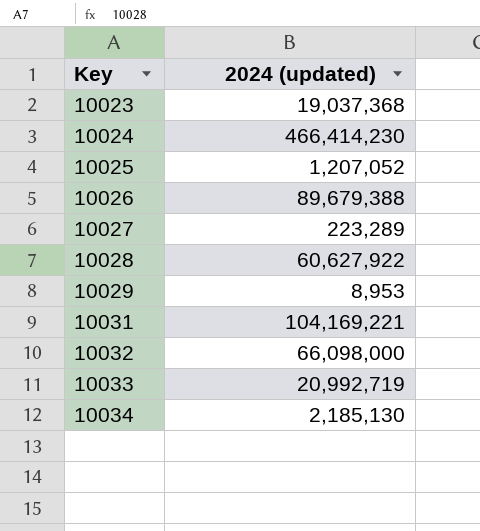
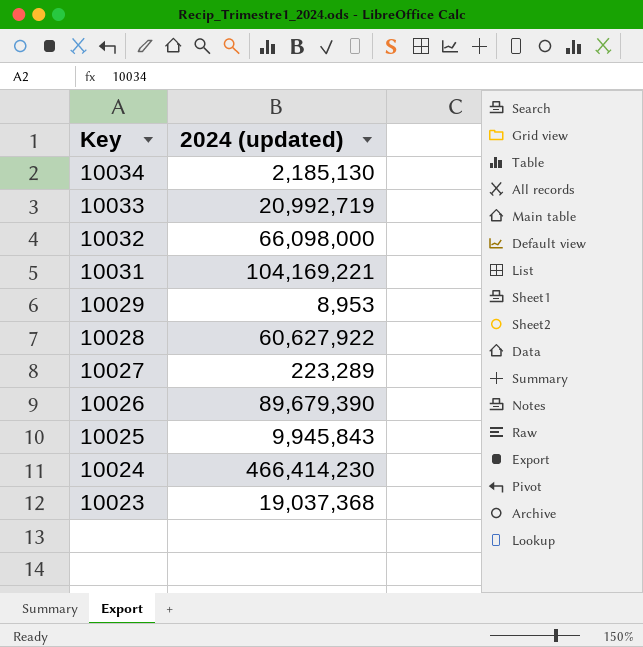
row order: Key ascending -> Key descending
10026 | 2024 (updated): 89,679,388 -> 89,679,390
10025 | 2024 (updated): 1,207,052 -> 9,945,843

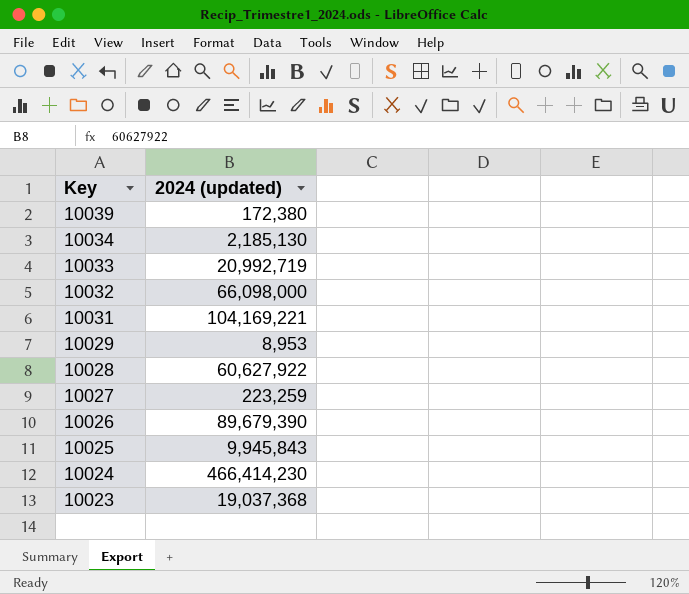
row 10039: none -> 172,380
10027 | 2024 (updated): 223,289 -> 223,259

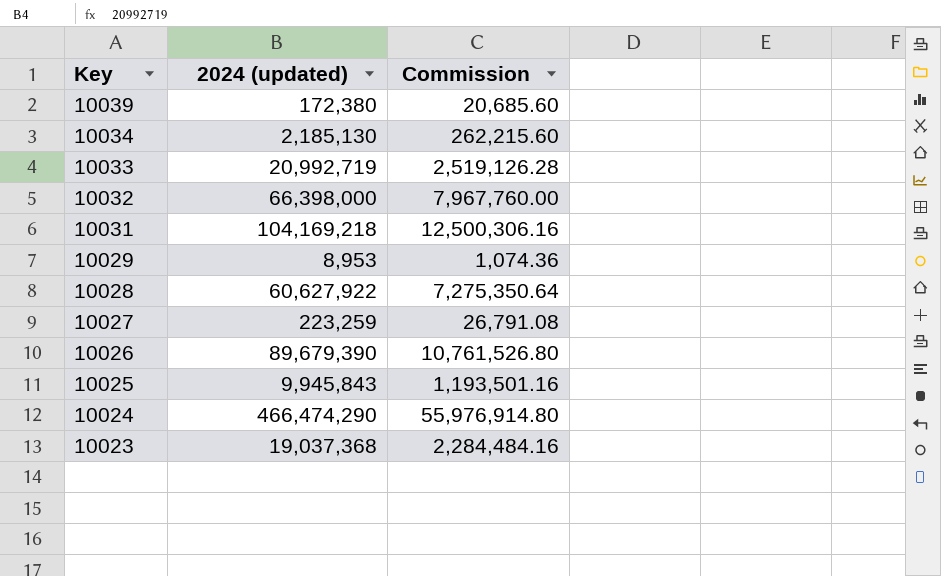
column Commission | formula: none -> [2024 (updated)] * 0.12
10032 | 2024 (updated): 66,098,000 -> 66,398,000
10031 | 2024 (updated): 104,169,221 -> 104,169,218
10024 | 2024 (updated): 466,414,230 -> 466,474,290

